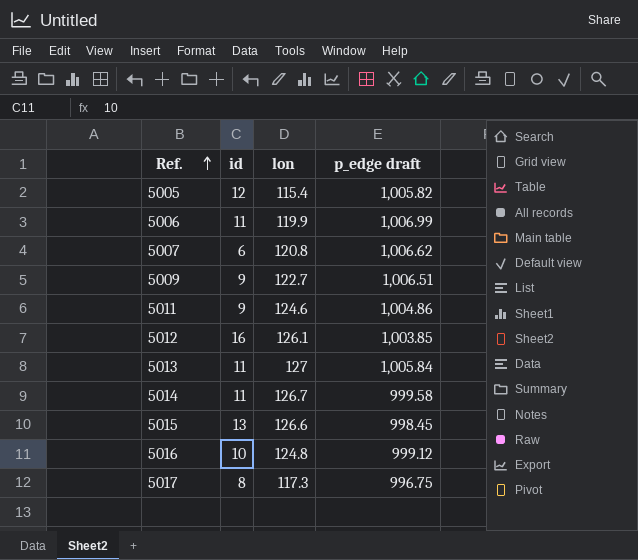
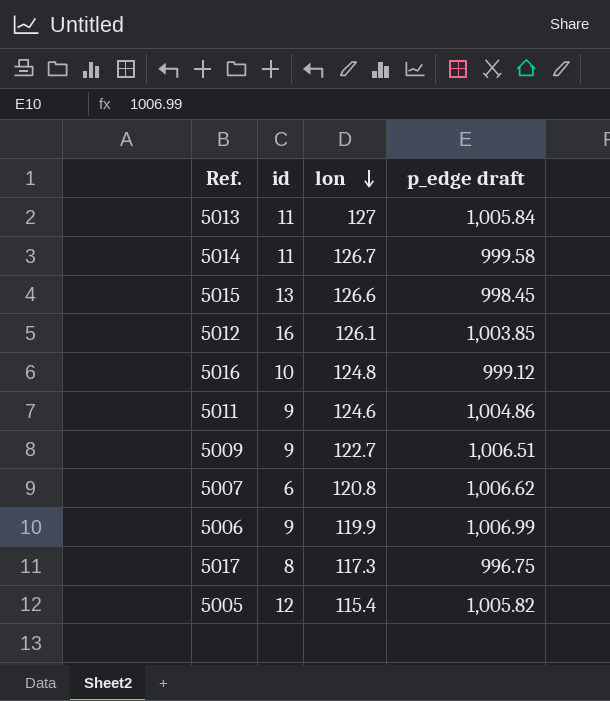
row order: Ref. ascending -> lon descending
5006 | id: 11 -> 9

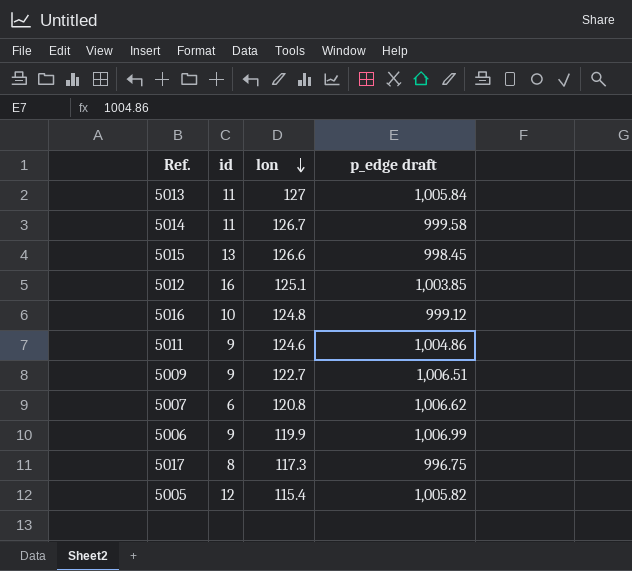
5012 | lon: 126.1 -> 125.1

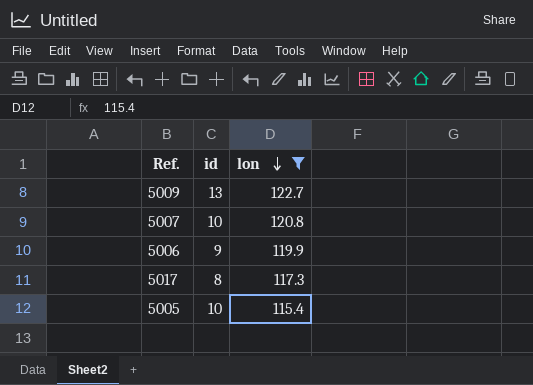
filter: none -> lon <= 122.7
column p_edge draft | position: 4 -> none
5009 | id: 9 -> 13
5007 | id: 6 -> 10
5005 | id: 12 -> 10

